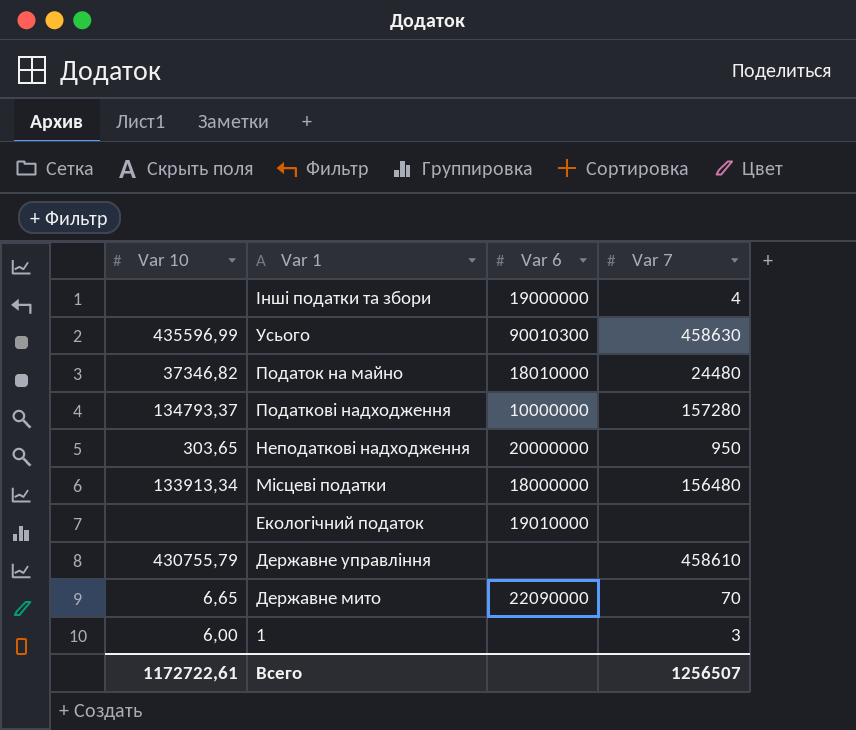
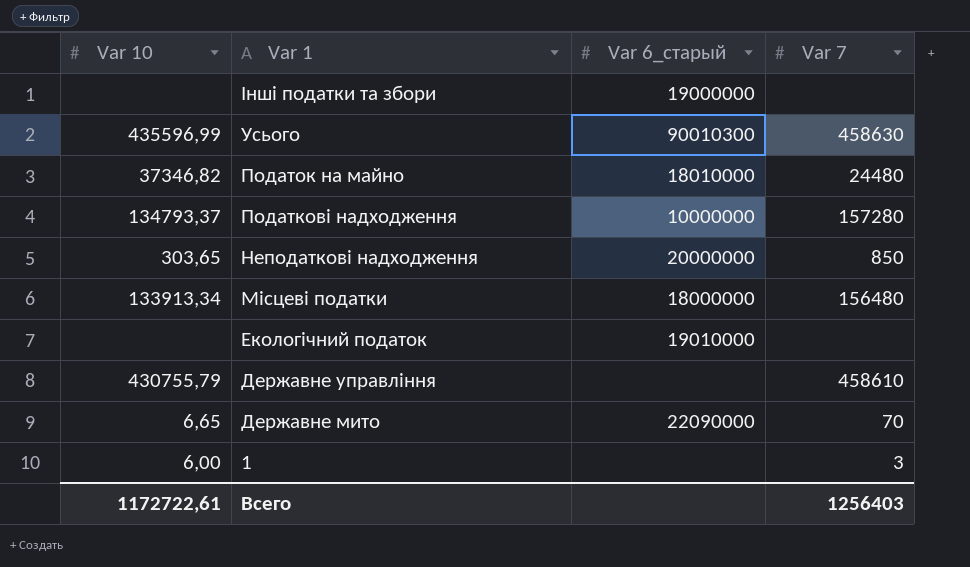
column name: Var 6 -> Var 6_старый
Інші податки та збори | Var 7: 4 -> none
Неподаткові надходження | Var 7: 950 -> 850
Всего | Var 7: 1256507 -> 1256403

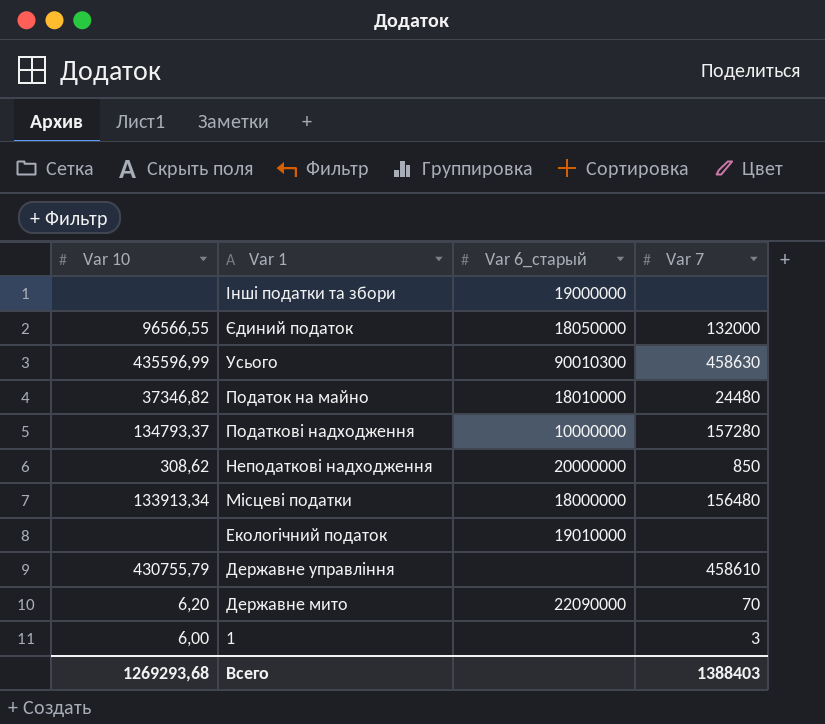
row Єдиний податок: none -> 96566,55 | 18050000 | 132000
Неподаткові надходження | Var 10: 303,65 -> 308,62
Державне мито | Var 10: 6,65 -> 6,20
Всего | Var 10: 1172722,61 -> 1269293,68
Всего | Var 7: 1256403 -> 1388403

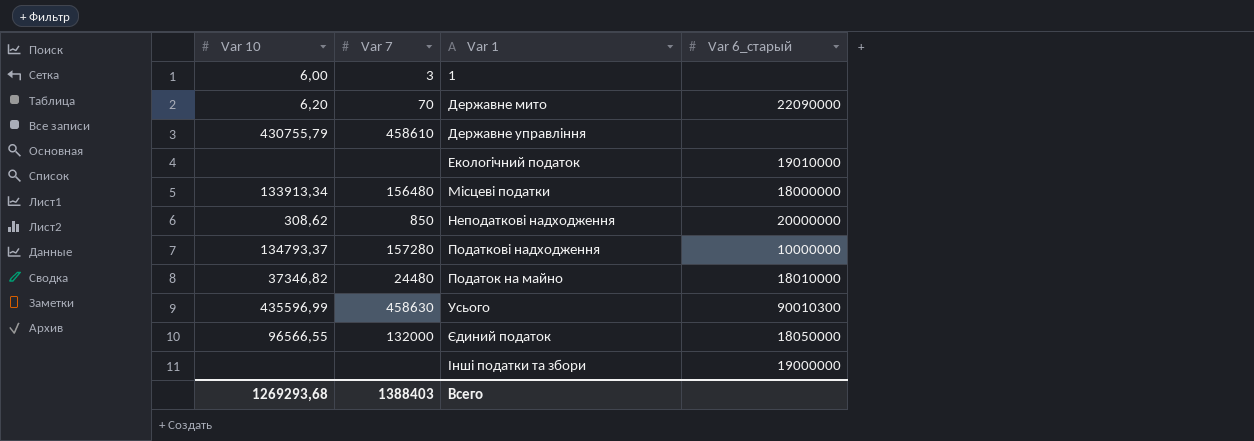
row order: Var 1 descending -> Var 1 ascending
column Var 7 | position: 4 -> 2

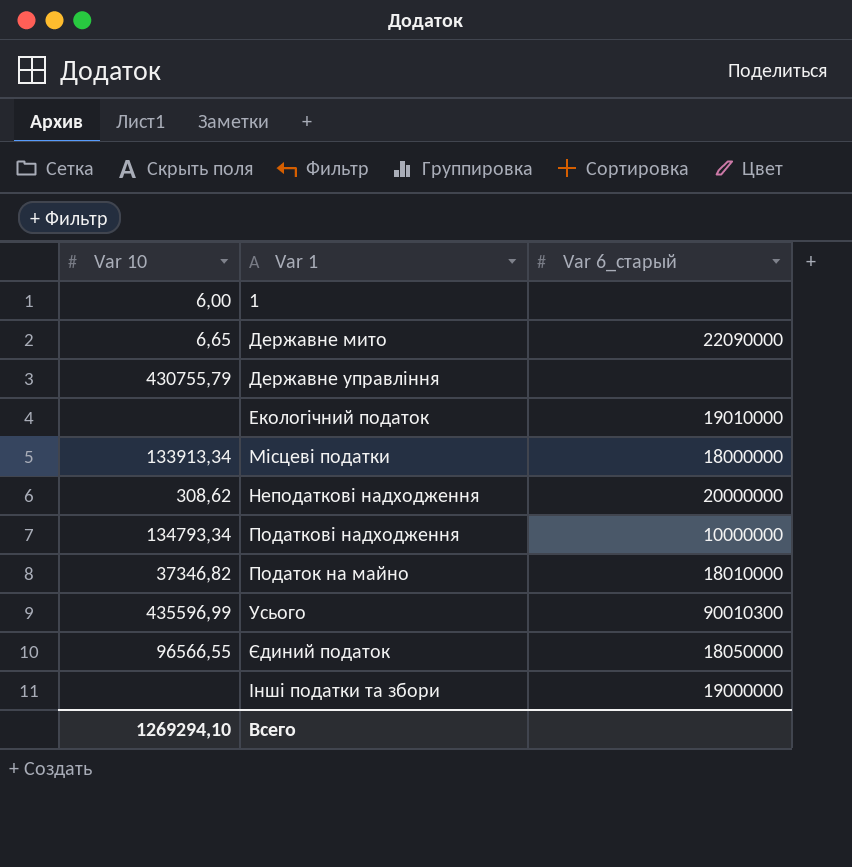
column Var 7 | position: 2 -> none
Державне мито | Var 10: 6,20 -> 6,65
Податкові надходження | Var 10: 134793,37 -> 134793,34
Всего | Var 10: 1269293,68 -> 1269294,10

